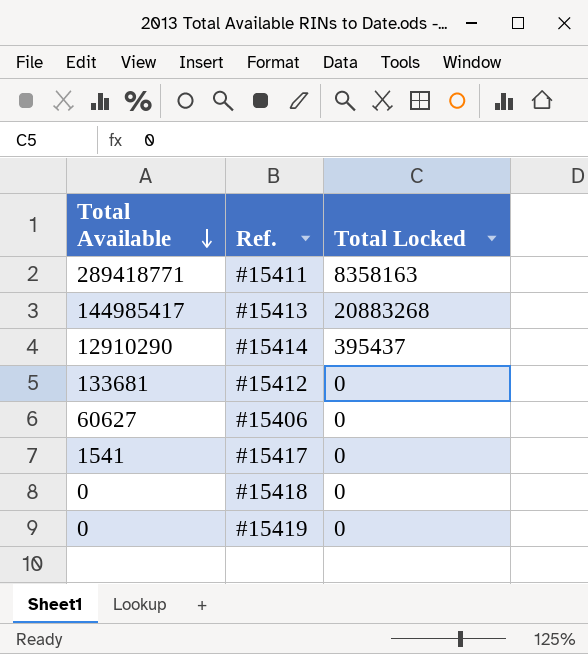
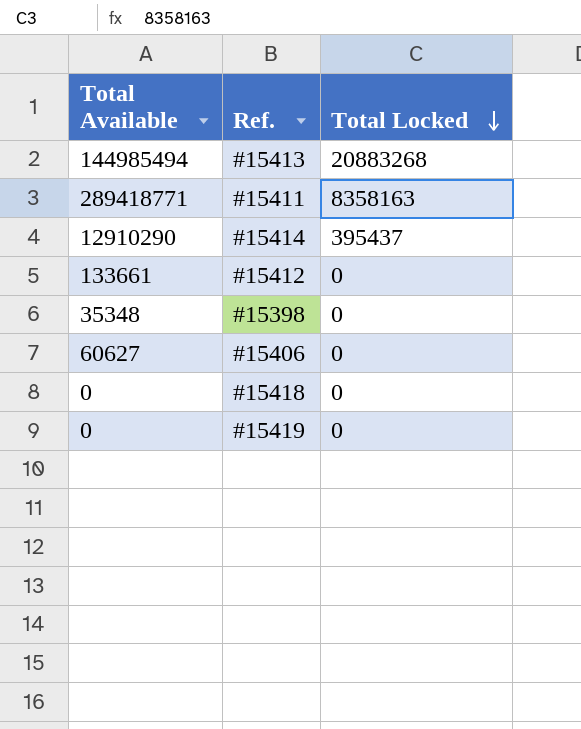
row order: Total Available descending -> Total Locked descending
row #15417: 1541 | 0 -> none
#15413 | Total Available: 144985417 -> 144985494
#15412 | Total Available: 133681 -> 133661
row #15398: none -> 35348 | 0

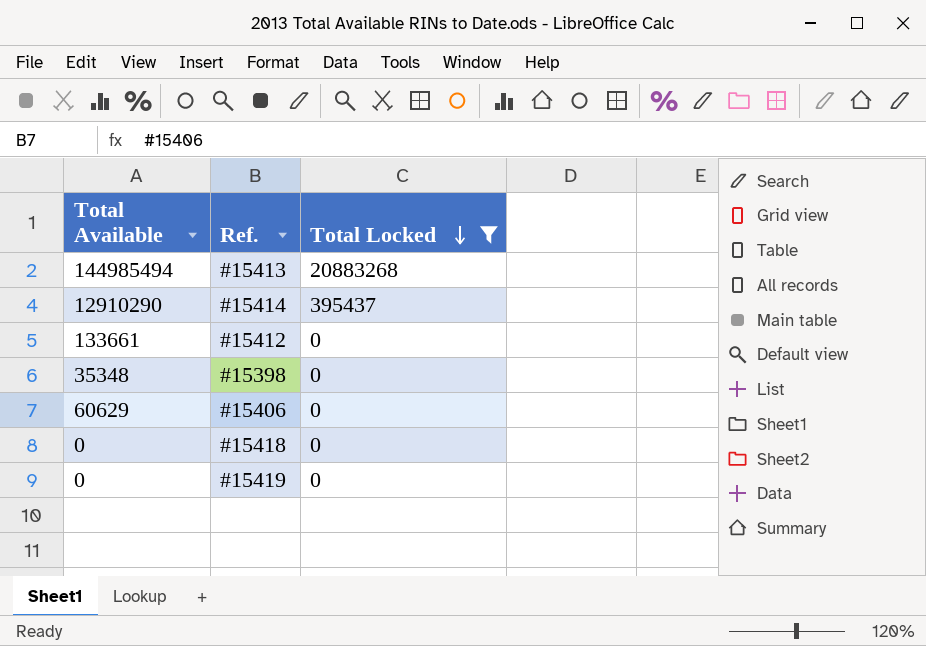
filter: none -> Total Locked != 8358163
#15406 | Total Available: 60627 -> 60629

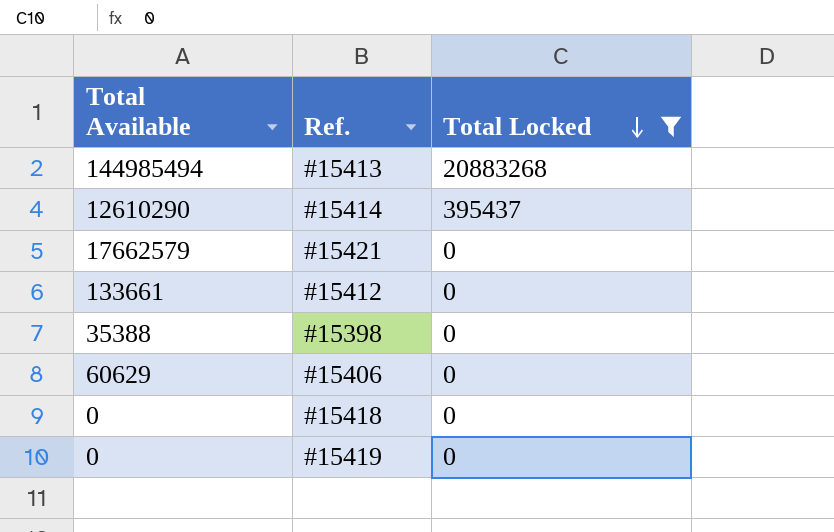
#15414 | Total Available: 12910290 -> 12610290
row #15421: none -> 17662579 | 0
#15398 | Total Available: 35348 -> 35388

